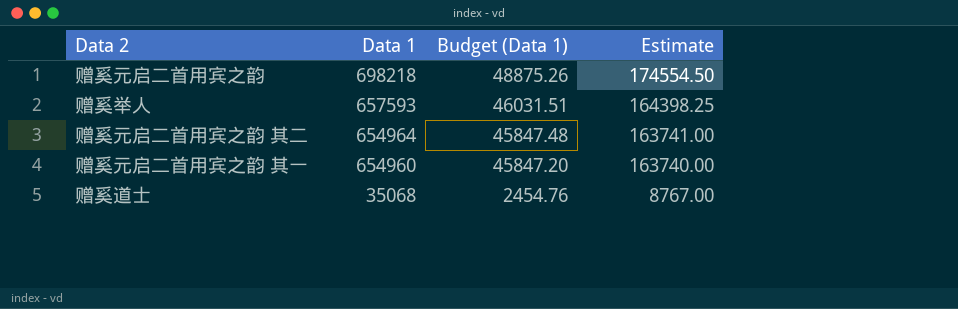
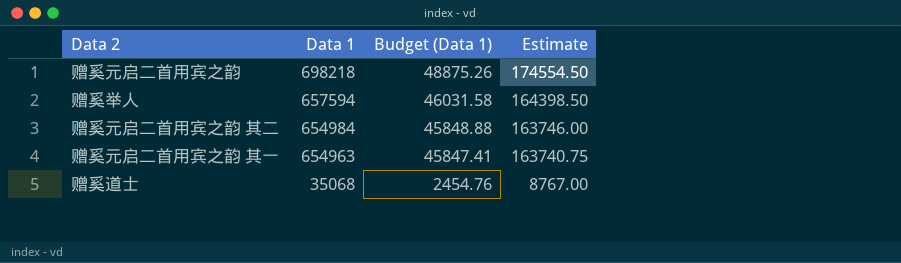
赠奚举人 | Data 1: 657593 -> 657594
赠奚举人 | Budget (Data 1): 46031.51 -> 46031.58
赠奚举人 | Estimate: 164398.25 -> 164398.50
赠奚元启二首用宾之韵 其二 | Data 1: 654964 -> 654984
赠奚元启二首用宾之韵 其二 | Budget (Data 1): 45847.48 -> 45848.88
赠奚元启二首用宾之韵 其二 | Estimate: 163741.00 -> 163746.00
赠奚元启二首用宾之韵 其一 | Data 1: 654960 -> 654963
赠奚元启二首用宾之韵 其一 | Budget (Data 1): 45847.20 -> 45847.41
赠奚元启二首用宾之韵 其一 | Estimate: 163740.00 -> 163740.75

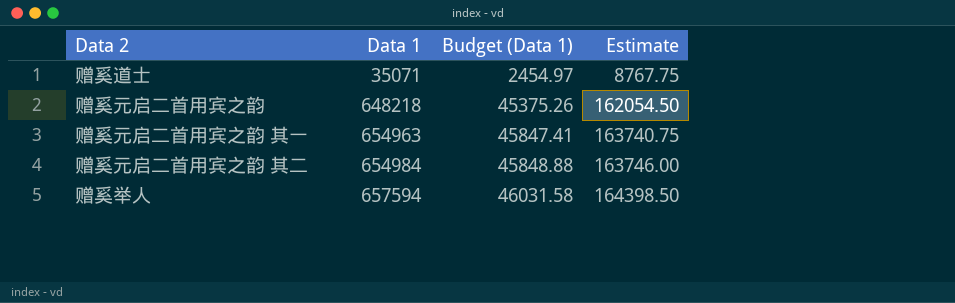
row order: Data 1 descending -> Data 1 ascending
赠奚道士 | Data 1: 35068 -> 35071
赠奚道士 | Budget (Data 1): 2454.76 -> 2454.97
赠奚道士 | Estimate: 8767.00 -> 8767.75
赠奚元启二首用宾之韵 | Data 1: 698218 -> 648218
赠奚元启二首用宾之韵 | Budget (Data 1): 48875.26 -> 45375.26
赠奚元启二首用宾之韵 | Estimate: 174554.50 -> 162054.50

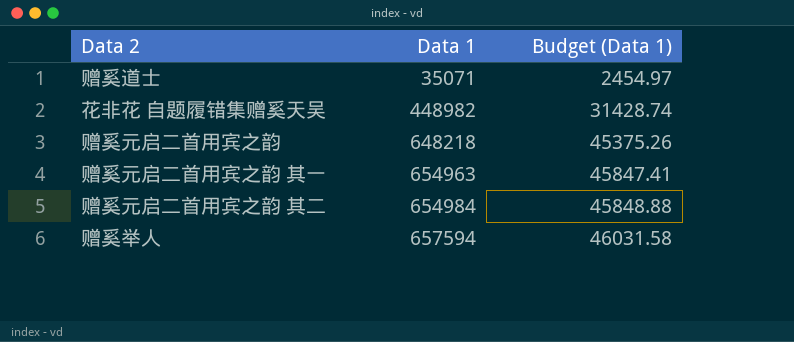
column Estimate | formula: [Data 1] * 0.25 -> none
row 花非花 自题履错集赠奚天吴: none -> 448982 | 31428.74

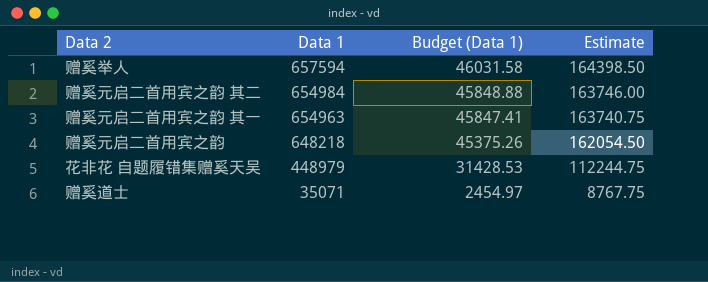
row order: Data 1 ascending -> Data 1 descending
column Estimate | formula: none -> [Data 1] * 0.25
花非花 自题履错集赠奚天吴 | Data 1: 448982 -> 448979
花非花 自题履错集赠奚天吴 | Budget (Data 1): 31428.74 -> 31428.53

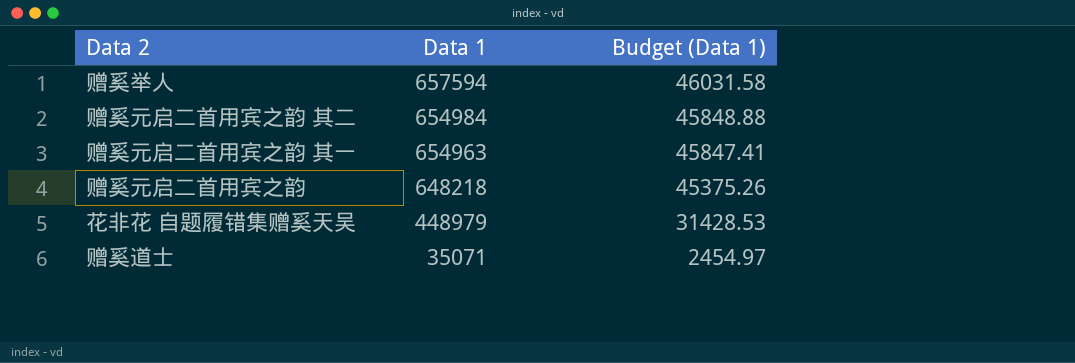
column Estimate | formula: [Data 1] * 0.25 -> none

